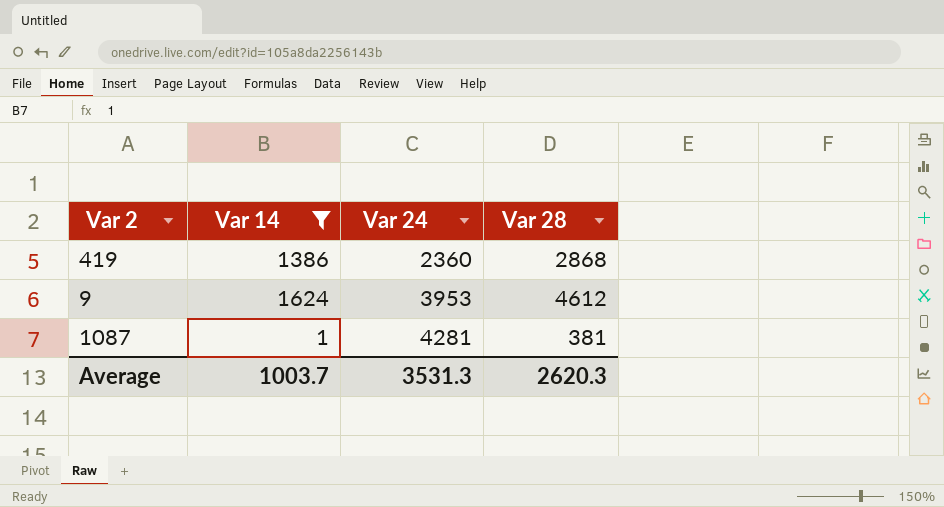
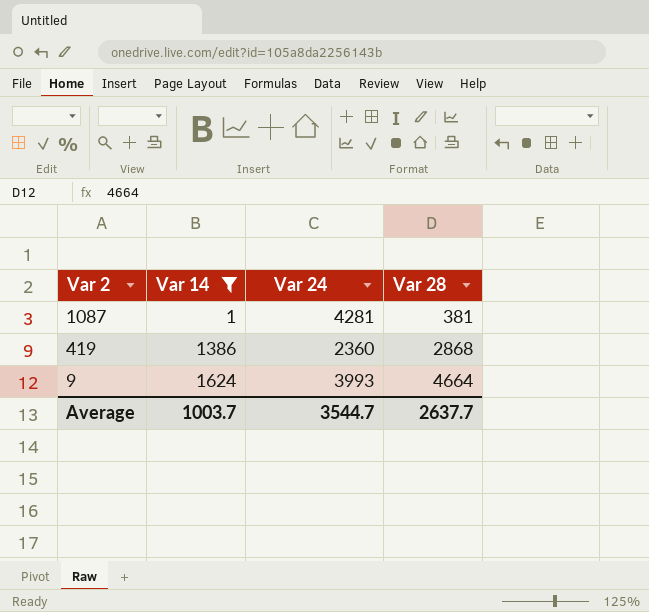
row order: Var 24 ascending -> Var 2 descending
9 | Var 24: 3953 -> 3993
9 | Var 28: 4612 -> 4664
Average | Var 24: 3531.3 -> 3544.7
Average | Var 28: 2620.3 -> 2637.7

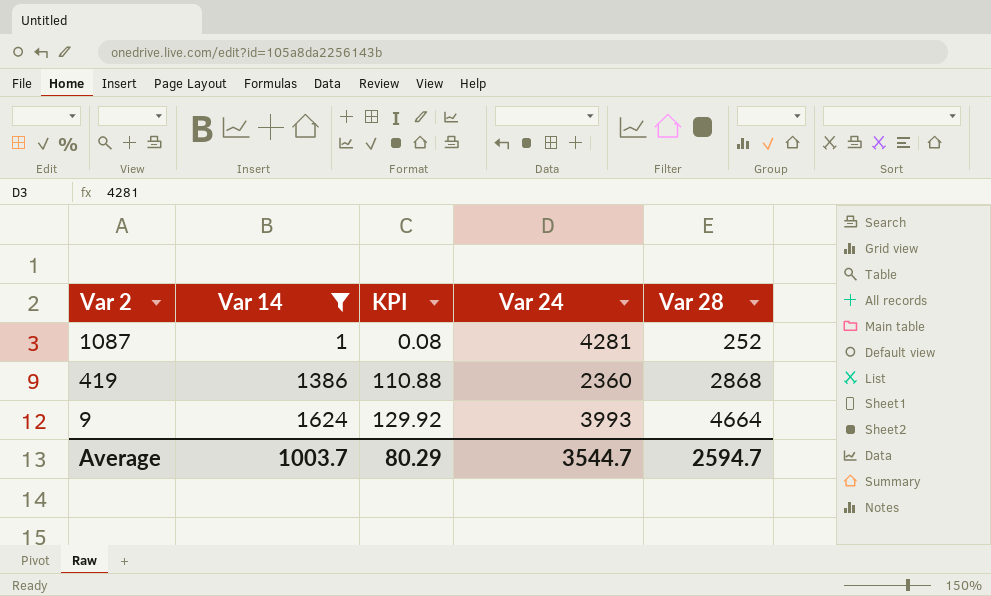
column KPI | formula: none -> [Var 14] * 0.08
1087 | Var 28: 381 -> 252
Average | Var 28: 2637.7 -> 2594.7

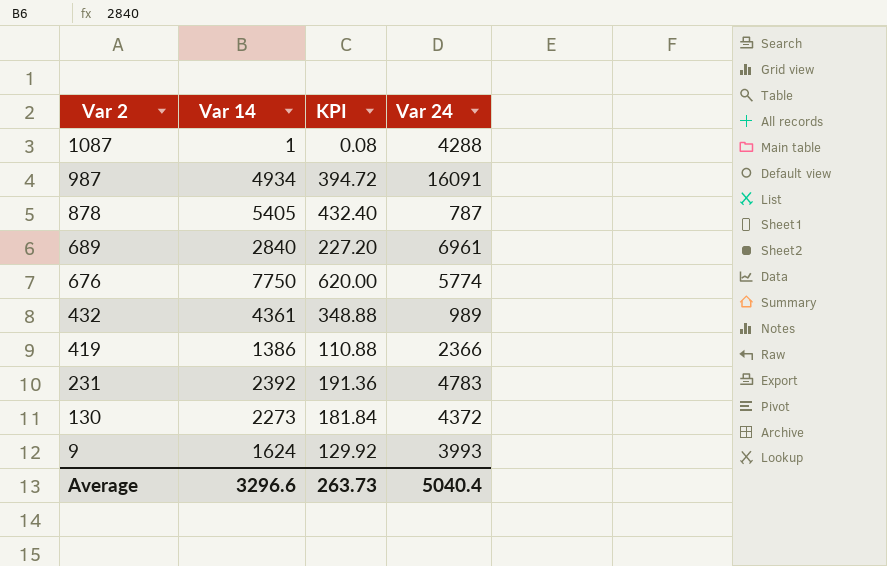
filter: Var 14 <= 1624 -> none
column Var 28 | position: 5 -> none
1087 | Var 24: 4281 -> 4288
419 | Var 24: 2360 -> 2366
Average | Var 14: 1003.7 -> 3296.6
Average | KPI: 80.29 -> 263.73
Average | Var 24: 3544.7 -> 5040.4

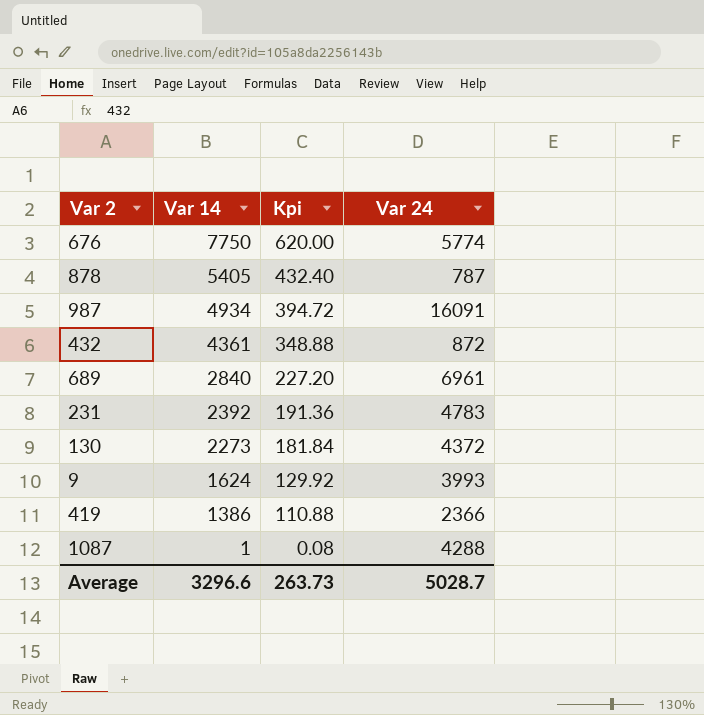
row order: Var 2 descending -> Var 14 descending
column name: KPI -> Kpi
432 | Var 24: 989 -> 872
Average | Var 24: 5040.4 -> 5028.7

